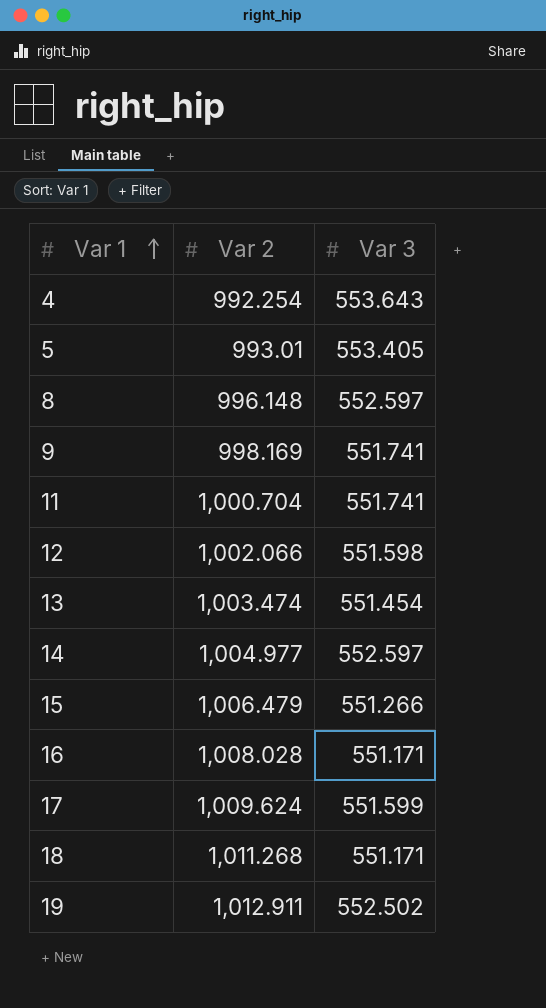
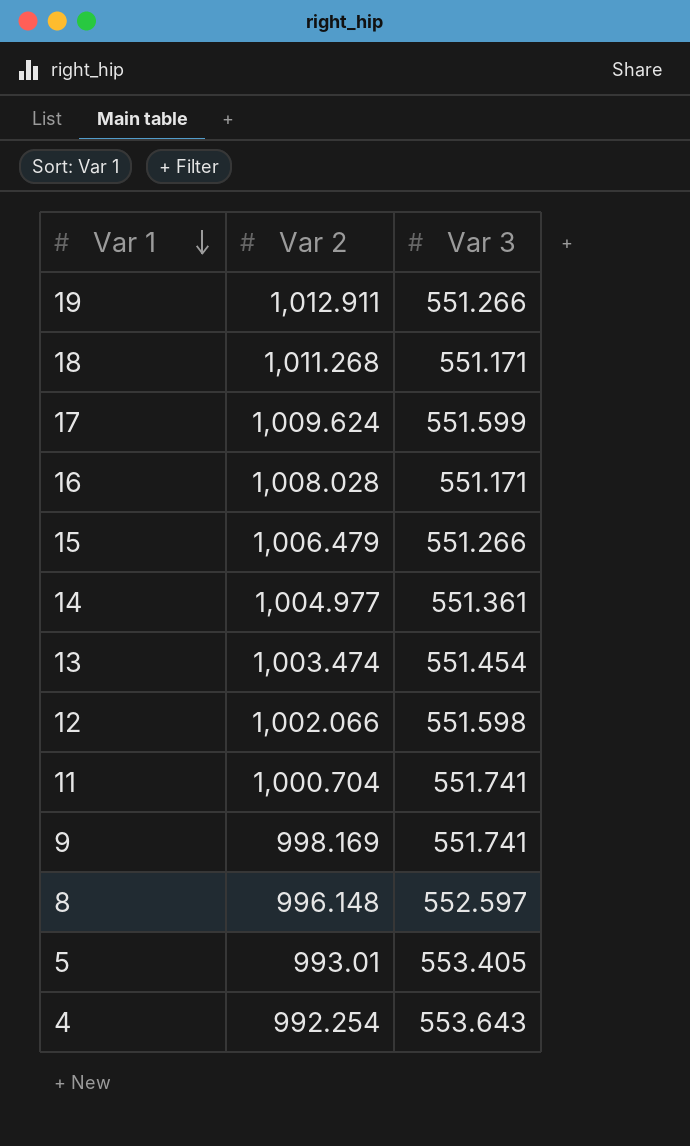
row order: Var 1 ascending -> Var 1 descending
19 | Var 3: 552.502 -> 551.266
14 | Var 3: 552.597 -> 551.361

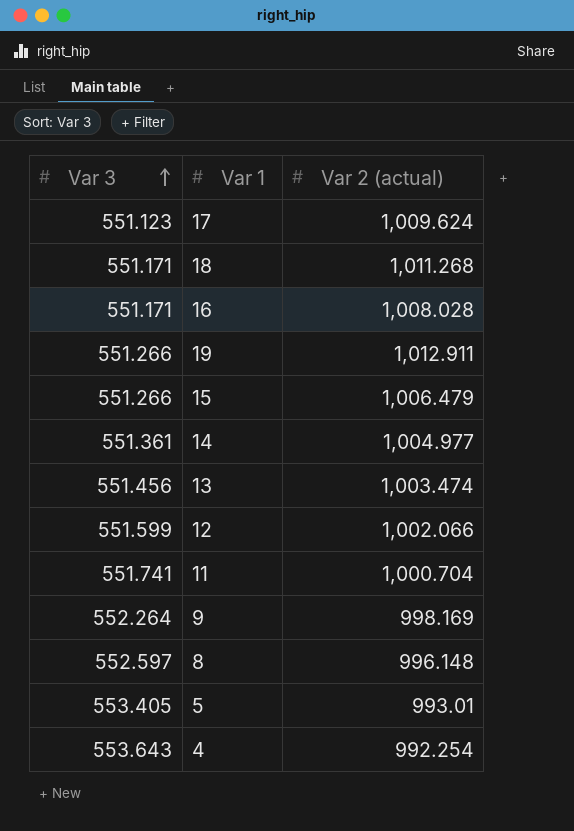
row order: Var 1 descending -> Var 3 ascending
column Var 3 | position: 3 -> 1
column name: Var 2 -> Var 2 (actual)
17 | Var 3: 551.599 -> 551.123
13 | Var 3: 551.454 -> 551.456
12 | Var 3: 551.598 -> 551.599
9 | Var 3: 551.741 -> 552.264

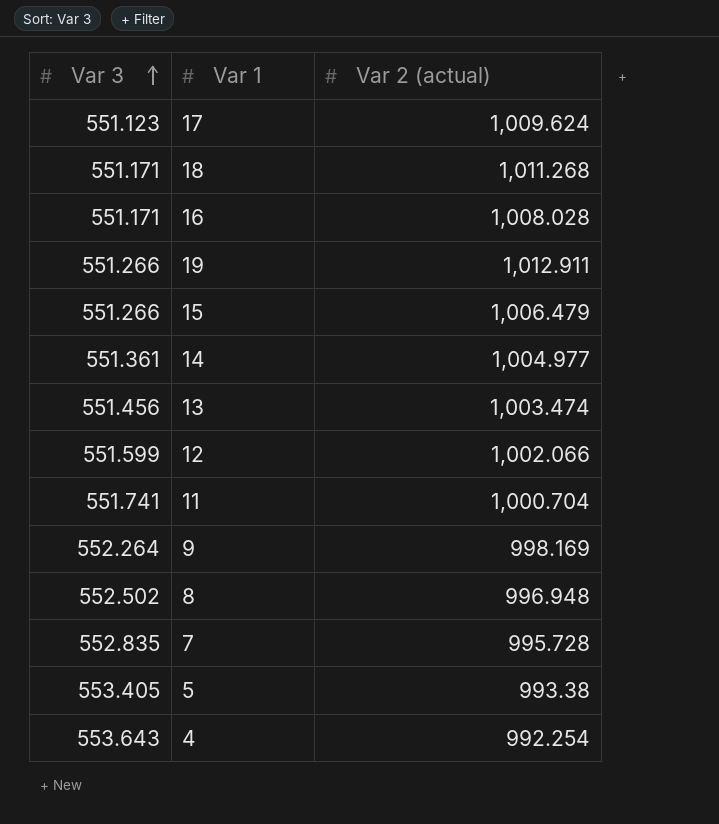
8 | Var 3: 552.597 -> 552.502
8 | Var 2 (actual): 996.148 -> 996.948
row 7: none -> 552.835 | 995.728
5 | Var 2 (actual): 993.01 -> 993.38

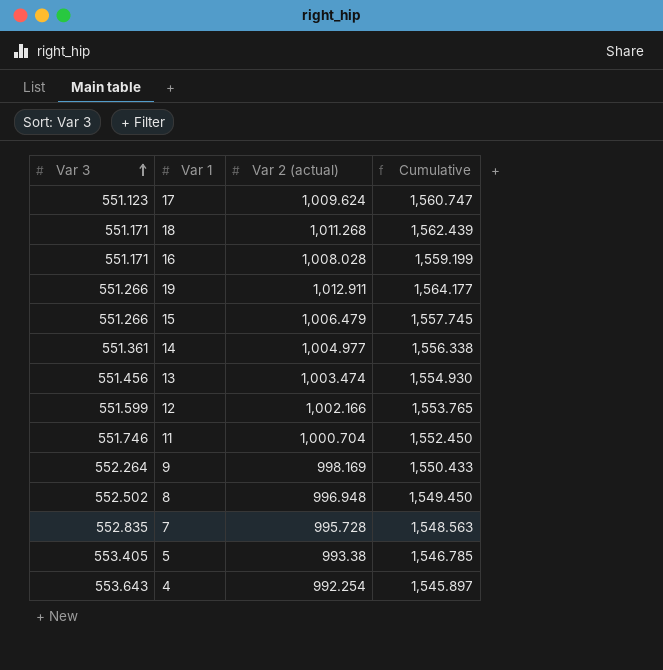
column Cumulative | formula: none -> [Var 3] + [Var 2 (actual)]
12 | Var 2 (actual): 1,002.066 -> 1,002.166
11 | Var 3: 551.741 -> 551.746

